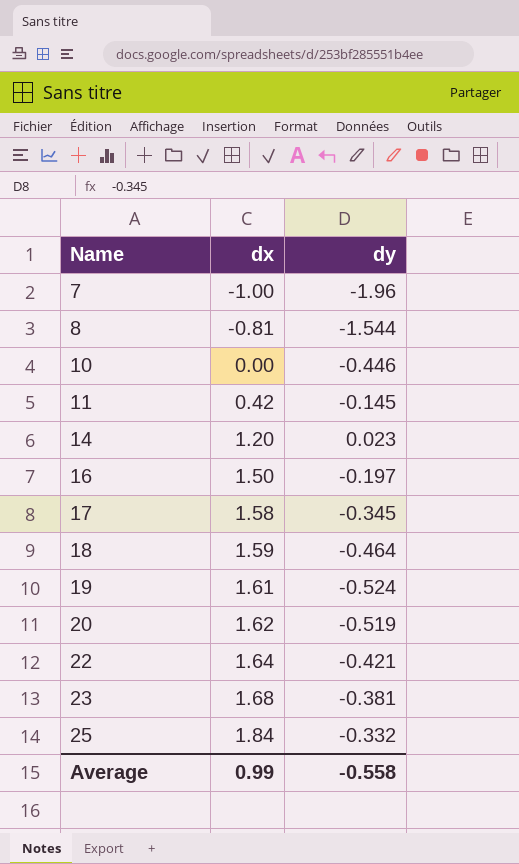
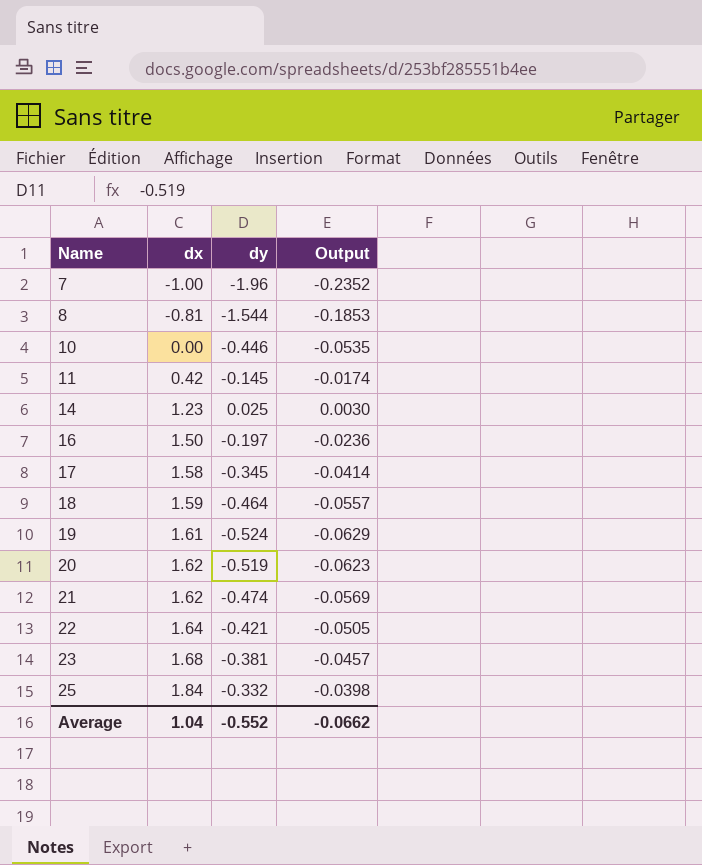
column Output | formula: none -> [dy] * 0.12
14 | dx: 1.20 -> 1.23
14 | dy: 0.023 -> 0.025
row 21: none -> 1.62 | -0.474 | -0.0569
Average | dx: 0.99 -> 1.04
Average | dy: -0.558 -> -0.552

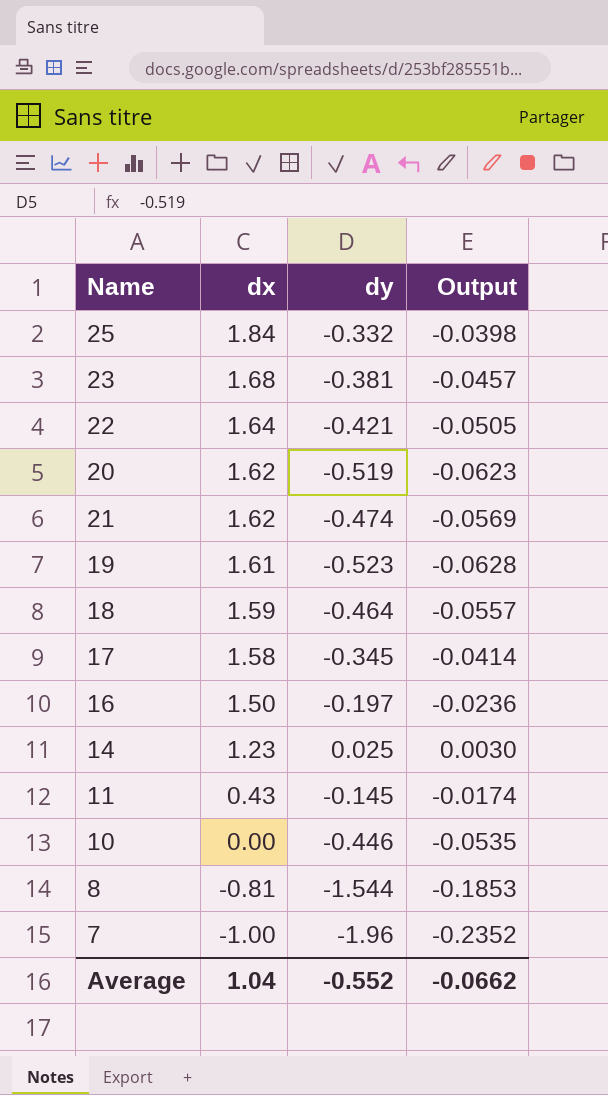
row order: Name ascending -> dx descending
19 | dy: -0.524 -> -0.523
19 | Output: -0.0629 -> -0.0628
11 | dx: 0.42 -> 0.43

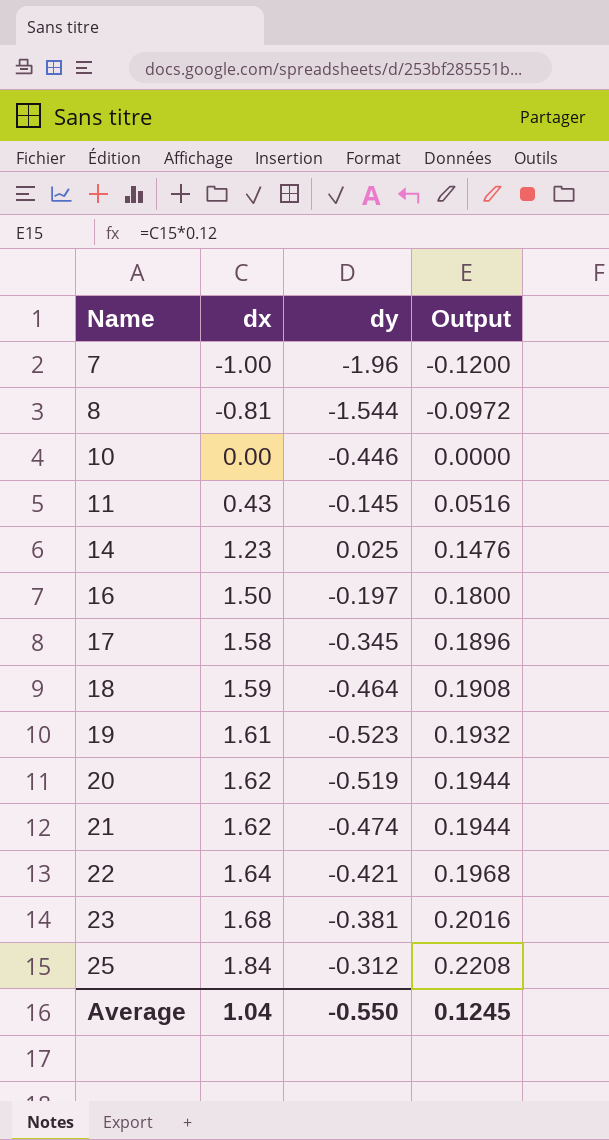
row order: dx descending -> Name ascending
column Output | formula: [dy] * 0.12 -> [dx] * 0.12
25 | dy: -0.332 -> -0.312
Average | dy: -0.552 -> -0.550
Average | Output: -0.0662 -> 0.1245

